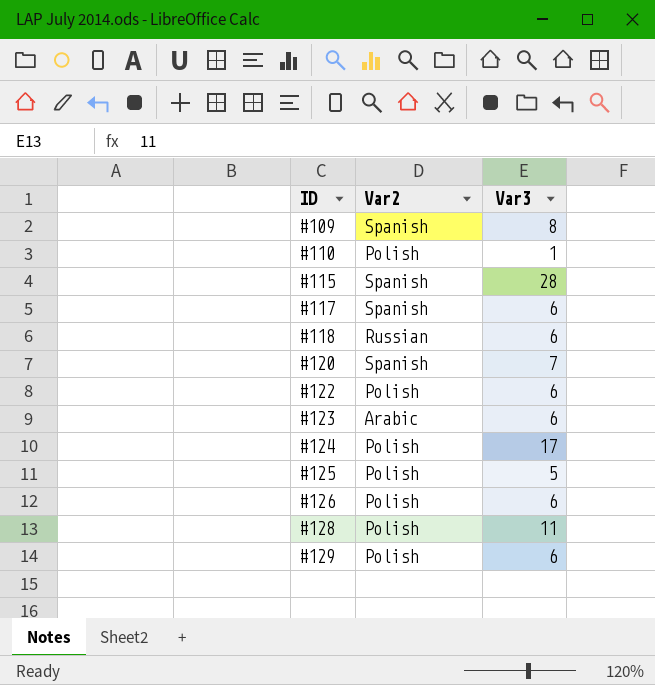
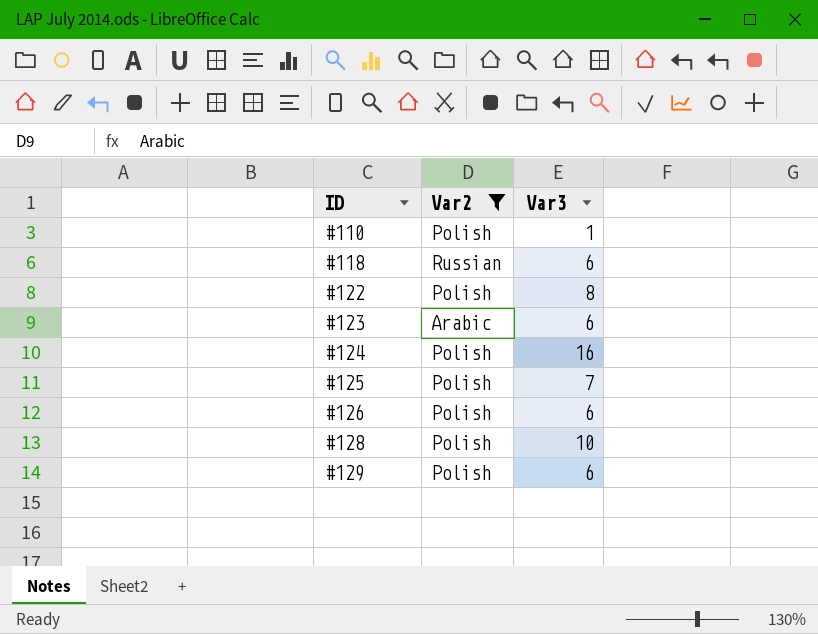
filter: none -> Var2 != Spanish
#122 | Var3: 6 -> 8
#124 | Var3: 17 -> 16
#125 | Var3: 5 -> 7
#128 | Var3: 11 -> 10

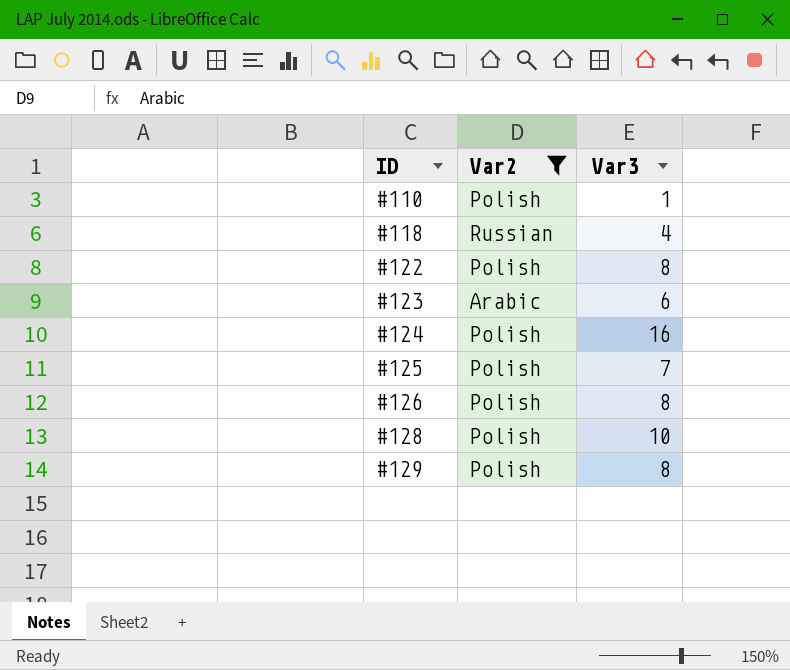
#118 | Var3: 6 -> 4
#126 | Var3: 6 -> 8
#129 | Var3: 6 -> 8

